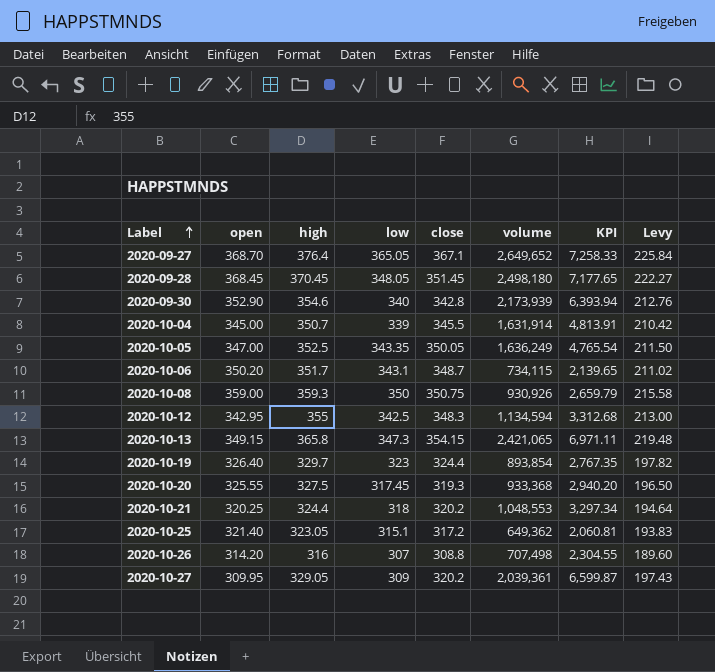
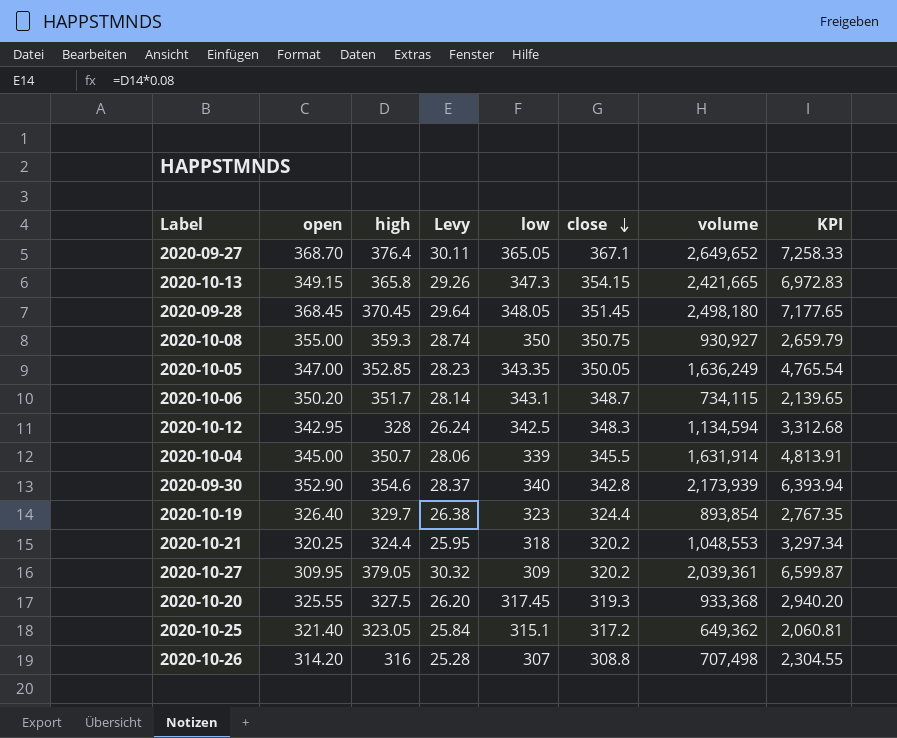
row order: Label ascending -> close descending
column Levy | formula: [high] * 0.6 -> [high] * 0.08
column Levy | position: 8 -> 4
2020-10-13 | volume: 2,421,065 -> 2,421,665
2020-10-13 | KPI: 6,971.11 -> 6,972.83
2020-10-08 | open: 359.00 -> 355.00
2020-10-08 | volume: 930,926 -> 930,927
2020-10-05 | high: 352.5 -> 352.85
2020-10-12 | high: 355 -> 328
2020-10-27 | high: 329.05 -> 379.05

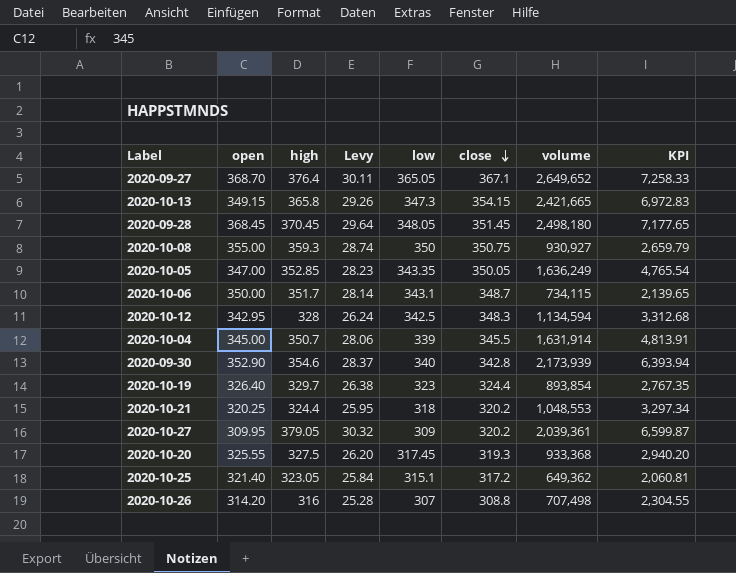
2020-10-06 | open: 350.20 -> 350.00

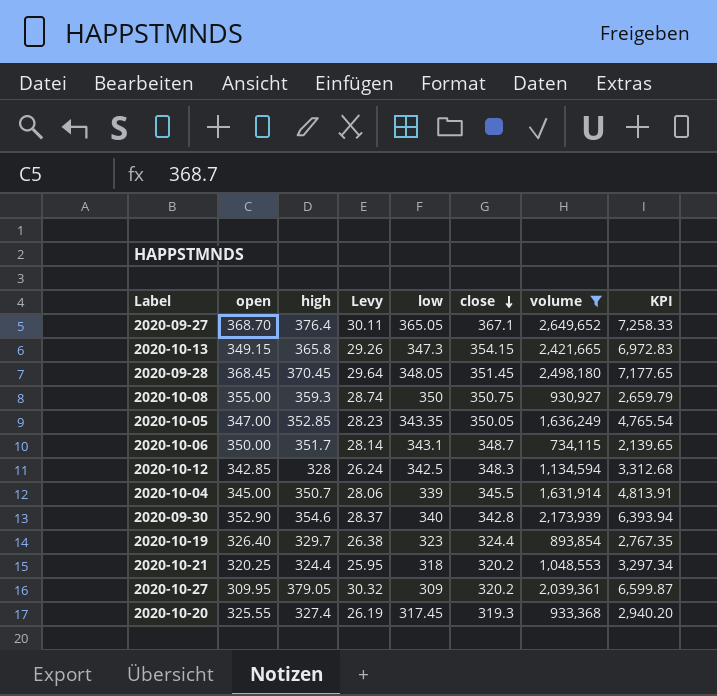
filter: none -> volume >= 734,115
2020-10-12 | open: 342.95 -> 342.85
2020-10-20 | high: 327.5 -> 327.4
2020-10-20 | Levy: 26.20 -> 26.19

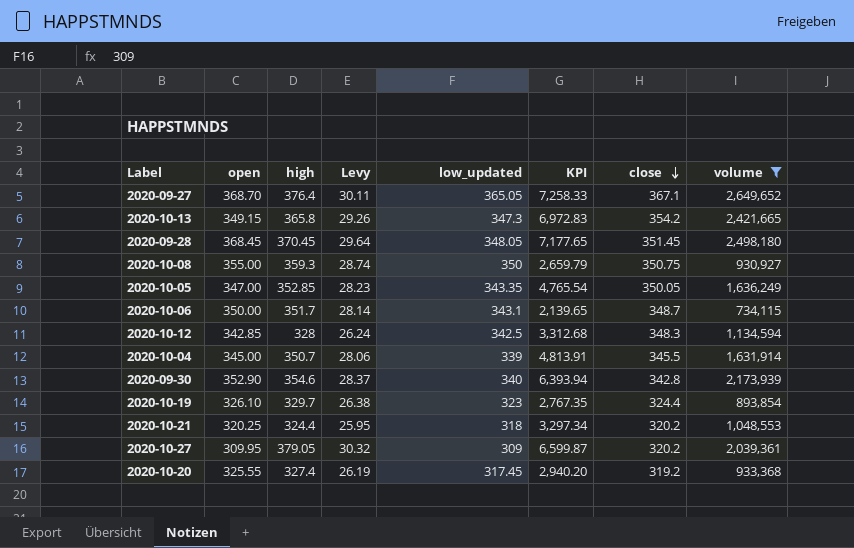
column name: low -> low_updated
column KPI | position: 8 -> 6
2020-10-13 | close: 354.15 -> 354.2
2020-10-19 | open: 326.40 -> 326.10
2020-10-20 | close: 319.3 -> 319.2

